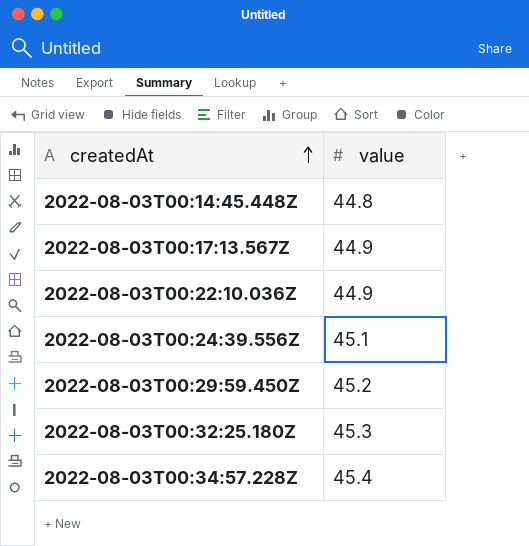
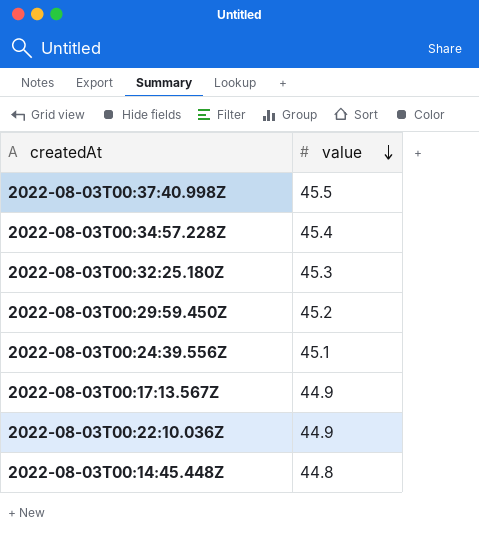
row order: createdAt ascending -> value descending
row 2022-08-03T00:37:40.998Z: none -> 45.5

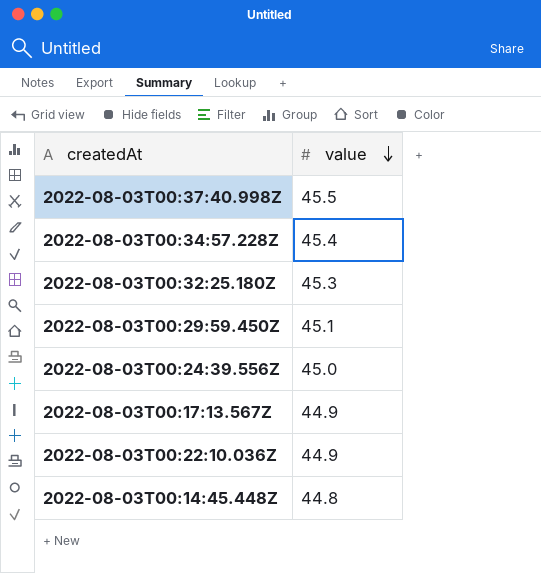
2022-08-03T00:29:59.450Z | value: 45.2 -> 45.1
2022-08-03T00:24:39.556Z | value: 45.1 -> 45.0

